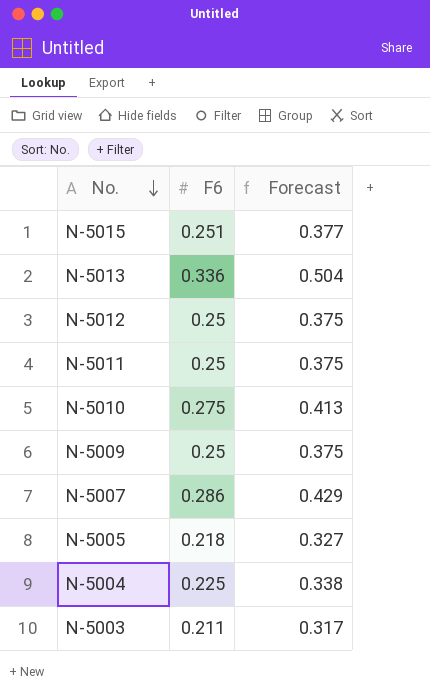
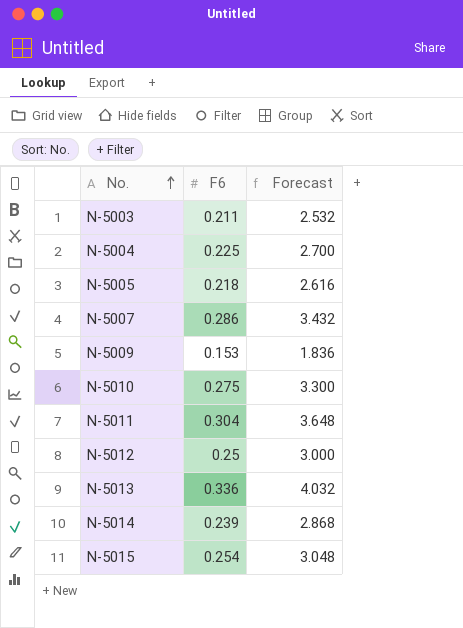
row order: No. descending -> No. ascending
column Forecast | formula: [F6] * 1.5 -> [F6] * 12
N-5009 | F6: 0.25 -> 0.153
N-5011 | F6: 0.25 -> 0.304
row N-5014: none -> 0.239 | 2.868
N-5015 | F6: 0.251 -> 0.254

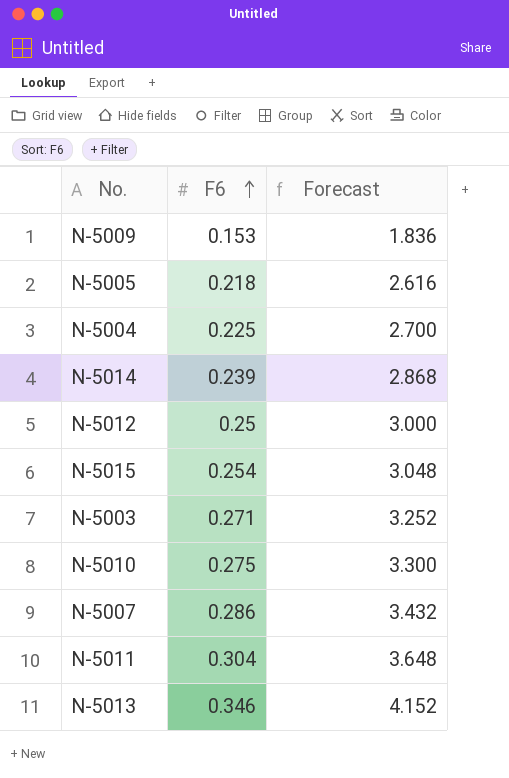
row order: No. ascending -> F6 ascending
N-5003 | F6: 0.211 -> 0.271
N-5003 | Forecast: 2.532 -> 3.252
N-5013 | F6: 0.336 -> 0.346
N-5013 | Forecast: 4.032 -> 4.152

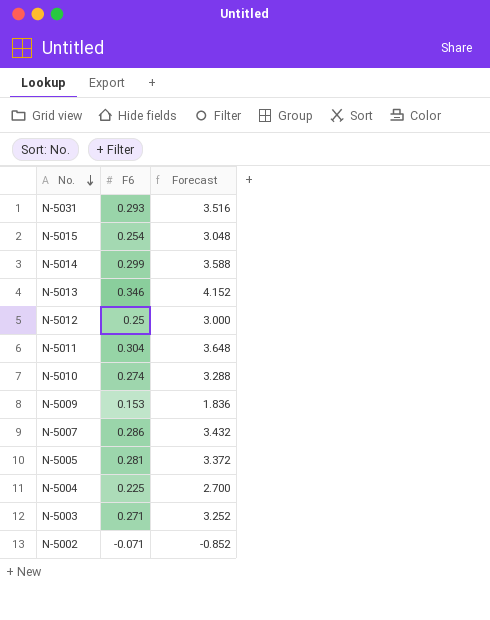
row order: F6 ascending -> No. descending
row N-5031: none -> 0.293 | 3.516
N-5014 | F6: 0.239 -> 0.299
N-5014 | Forecast: 2.868 -> 3.588
N-5010 | F6: 0.275 -> 0.274
N-5010 | Forecast: 3.300 -> 3.288
N-5005 | F6: 0.218 -> 0.281
N-5005 | Forecast: 2.616 -> 3.372
row N-5002: none -> -0.071 | -0.852

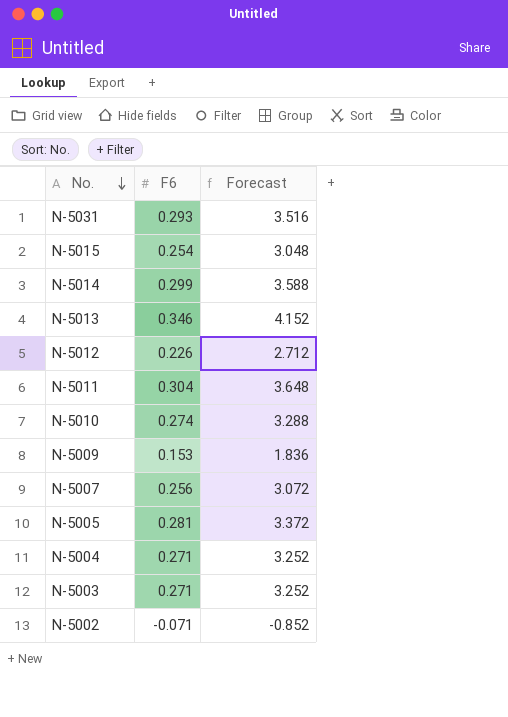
N-5012 | F6: 0.25 -> 0.226
N-5012 | Forecast: 3.000 -> 2.712
N-5007 | F6: 0.286 -> 0.256
N-5007 | Forecast: 3.432 -> 3.072
N-5004 | F6: 0.225 -> 0.271
N-5004 | Forecast: 2.700 -> 3.252

